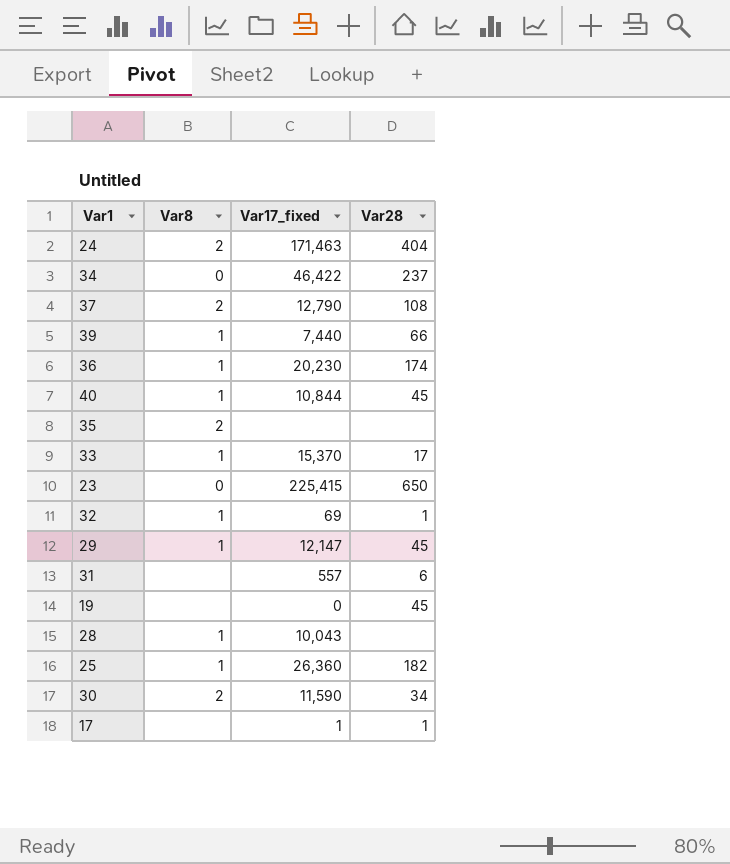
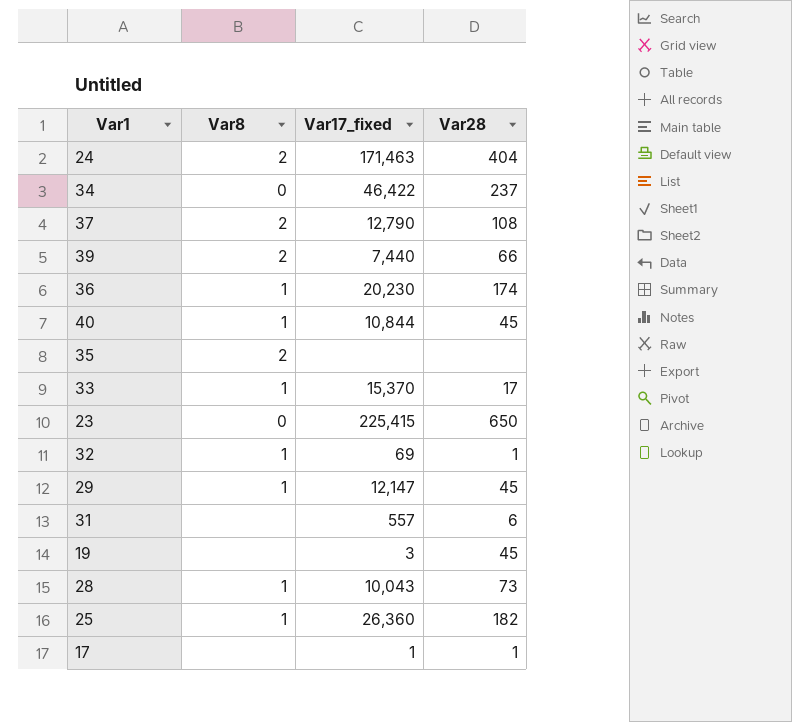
row 30: 2 | 11,590 | 34 -> none
39 | Var8: 1 -> 2
19 | Var17_fixed: 0 -> 3
28 | Var28: none -> 73

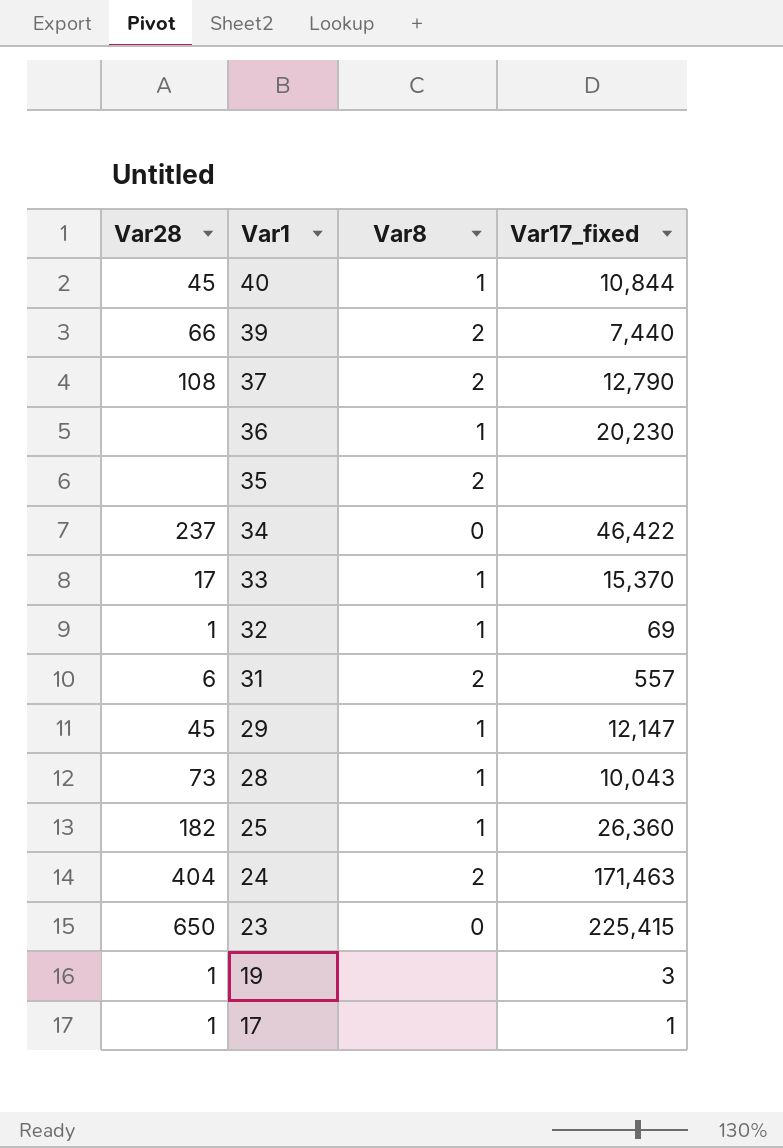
row order: none -> Var1 descending
column Var28 | position: 4 -> 1
36 | Var28: 174 -> none
31 | Var8: none -> 2
19 | Var28: 45 -> 1

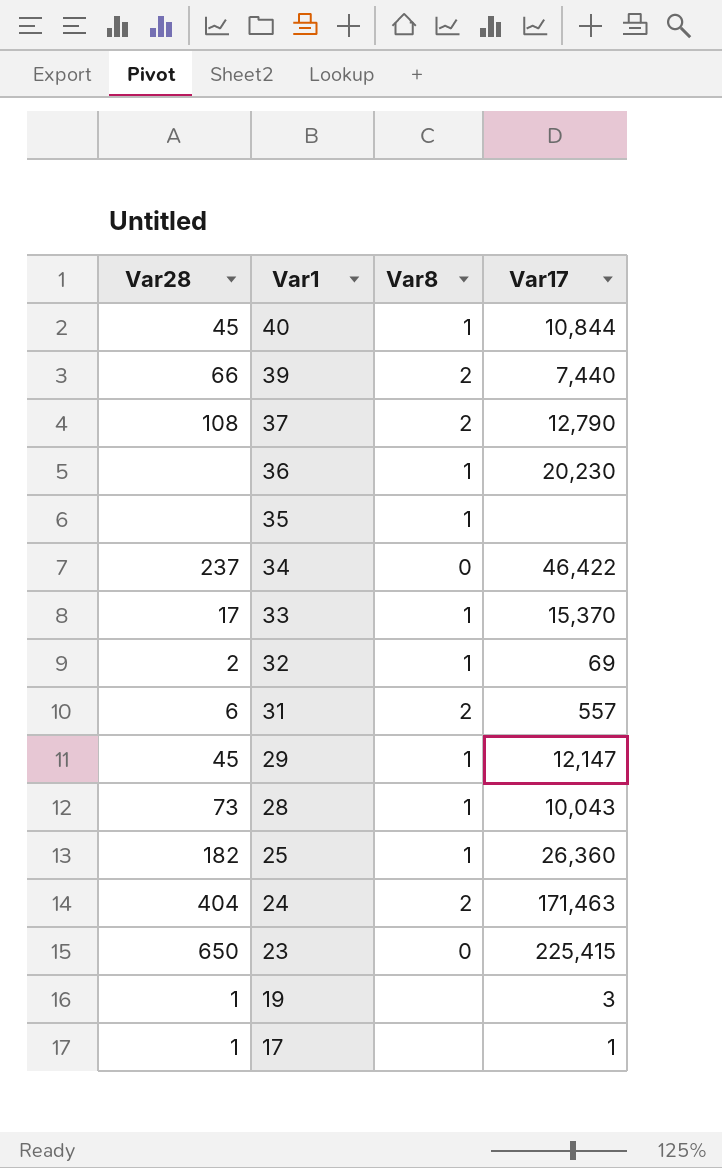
column name: Var17_fixed -> Var17
35 | Var8: 2 -> 1
32 | Var28: 1 -> 2

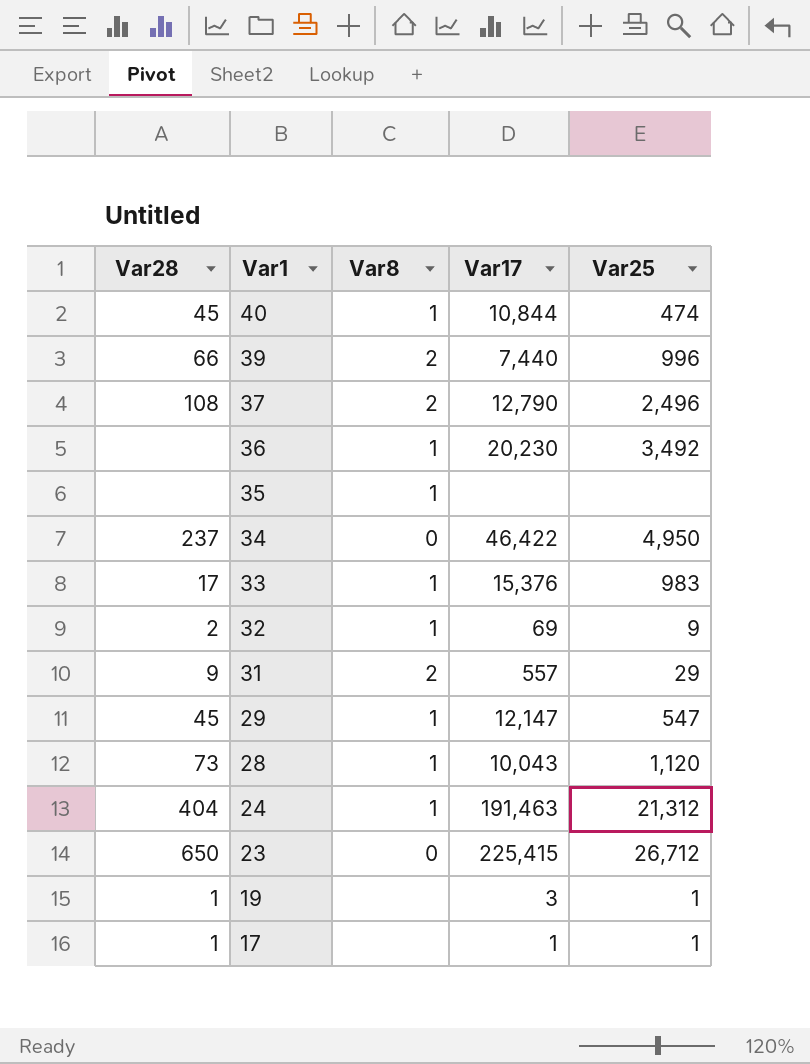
column Var25 | position: none -> 5
row 25: 182 | 1 | 26,360 -> none
33 | Var17: 15,370 -> 15,376
31 | Var28: 6 -> 9
24 | Var8: 2 -> 1
24 | Var17: 171,463 -> 191,463

